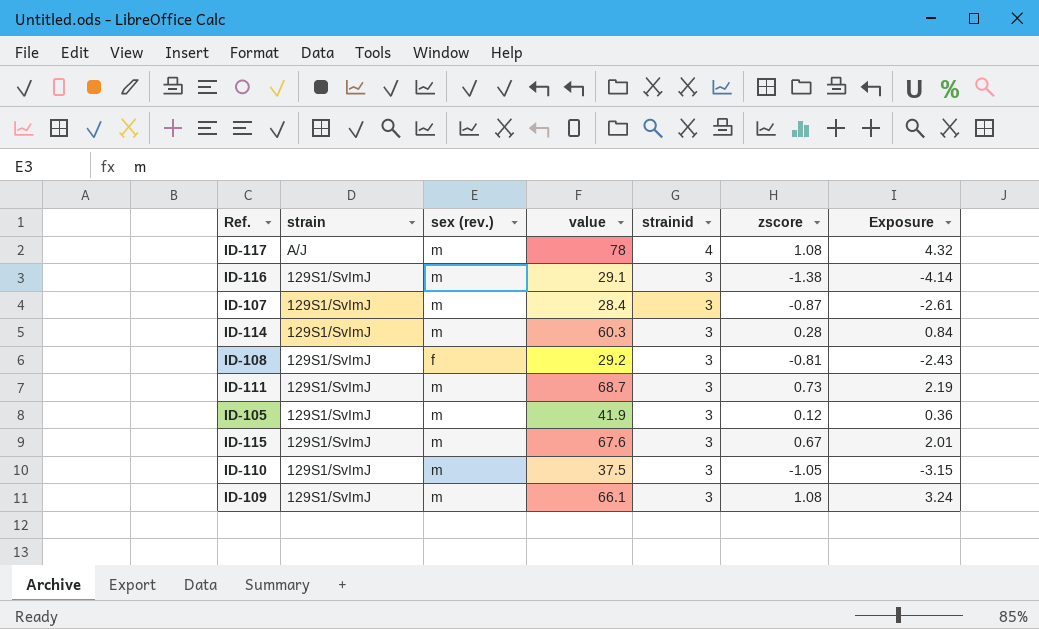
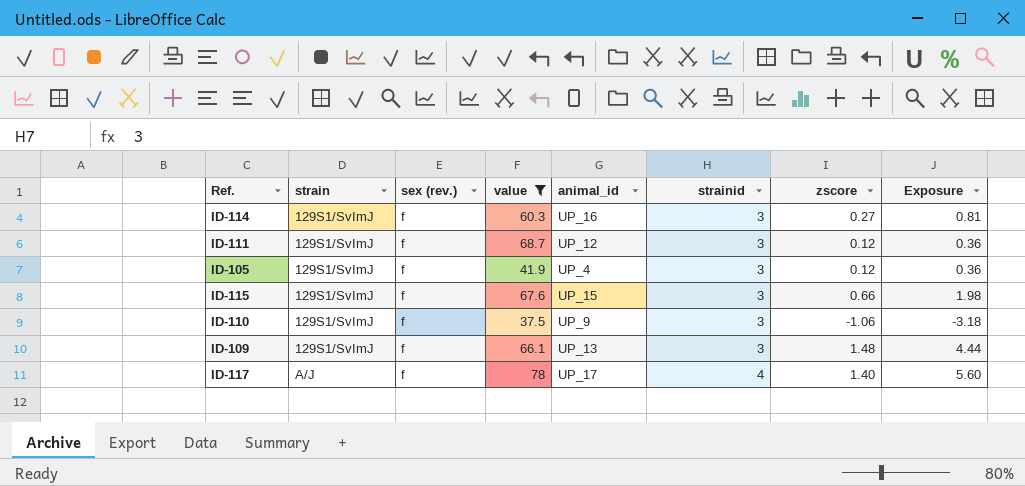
filter: none -> value >= 37.5
row order: strain descending -> strain ascending
column animal_id | position: none -> 5
ID-114 | sex (rev.): m -> f
ID-114 | zscore: 0.28 -> 0.27
ID-114 | Exposure: 0.84 -> 0.81
ID-111 | sex (rev.): m -> f
ID-111 | zscore: 0.73 -> 0.12
ID-111 | Exposure: 2.19 -> 0.36
ID-105 | sex (rev.): m -> f
ID-115 | sex (rev.): m -> f
ID-115 | zscore: 0.67 -> 0.66
ID-115 | Exposure: 2.01 -> 1.98
ID-110 | sex (rev.): m -> f
ID-110 | zscore: -1.05 -> -1.06
ID-110 | Exposure: -3.15 -> -3.18
ID-109 | sex (rev.): m -> f
ID-109 | zscore: 1.08 -> 1.48
ID-109 | Exposure: 3.24 -> 4.44
ID-117 | sex (rev.): m -> f
ID-117 | zscore: 1.08 -> 1.40
ID-117 | Exposure: 4.32 -> 5.60

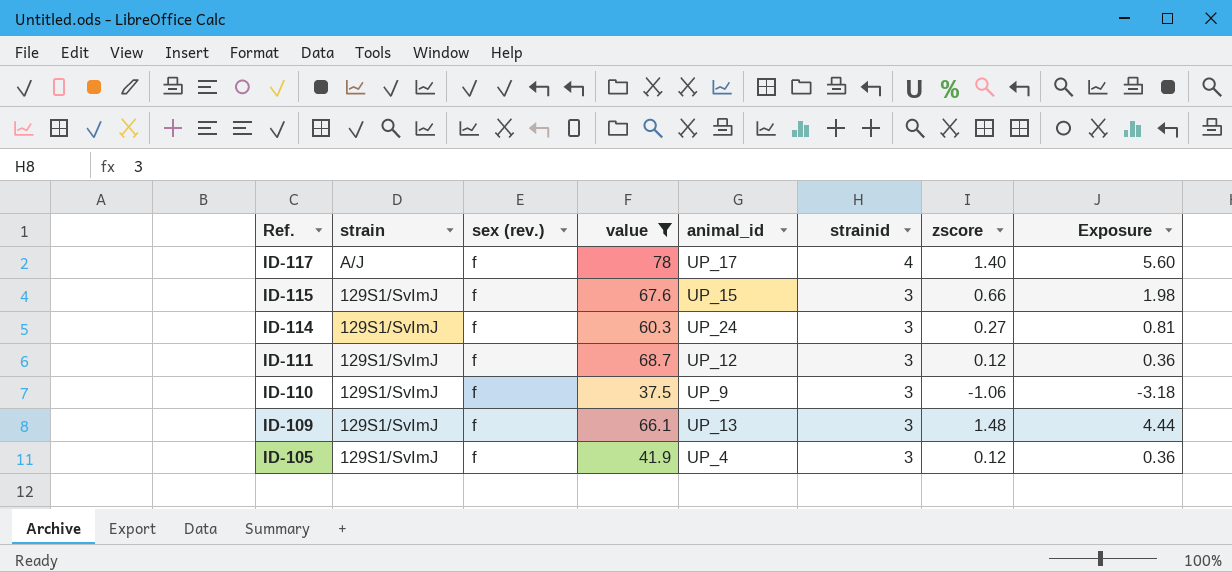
row order: strain ascending -> Ref. descending
ID-114 | animal_id: UP_16 -> UP_24

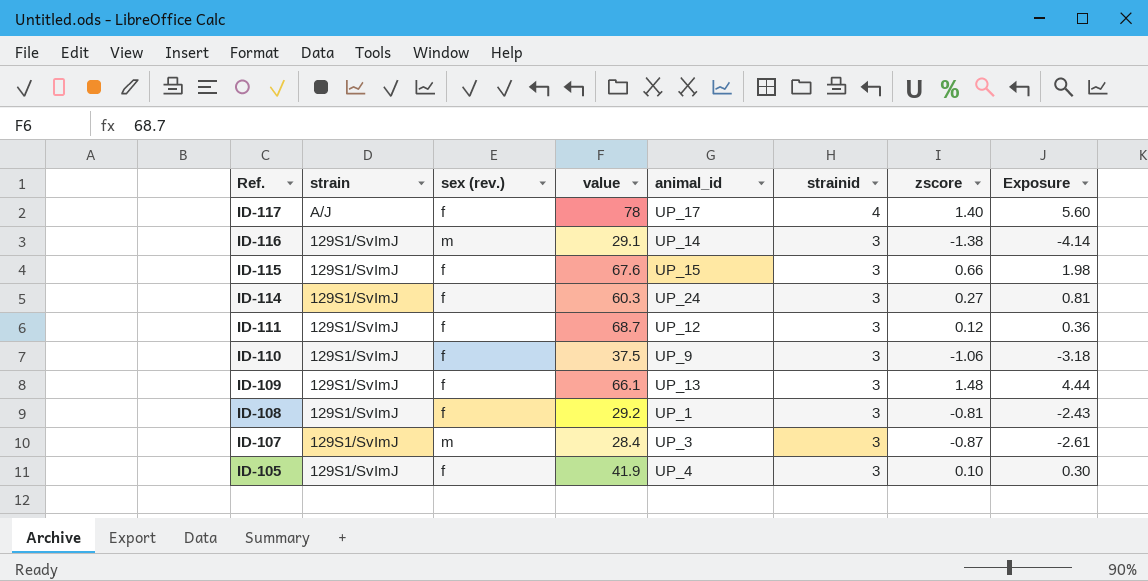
filter: value >= 37.5 -> none
ID-105 | zscore: 0.12 -> 0.10
ID-105 | Exposure: 0.36 -> 0.30

